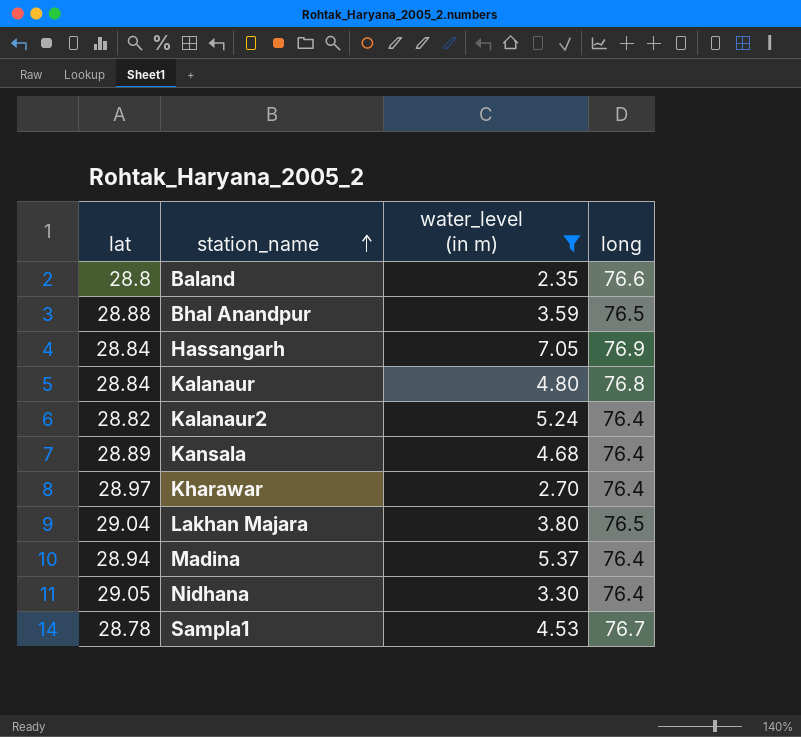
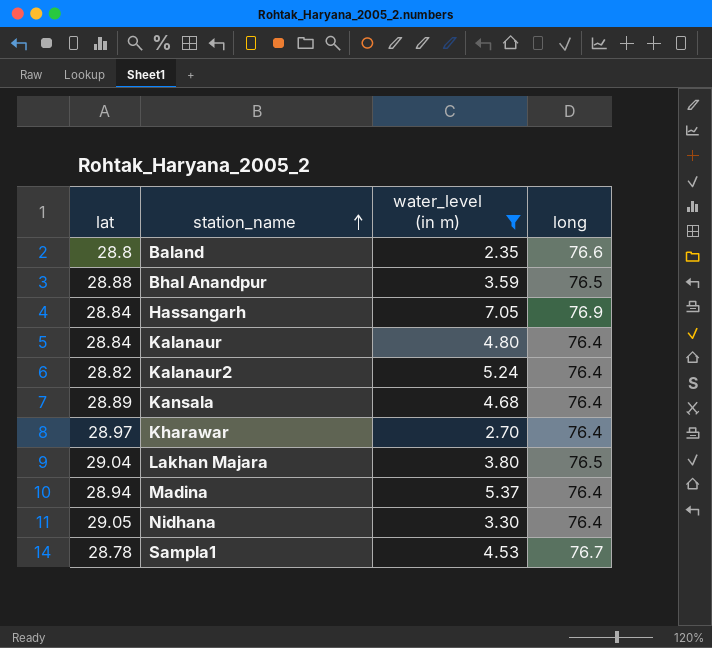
Kalanaur | long: 76.8 -> 76.4

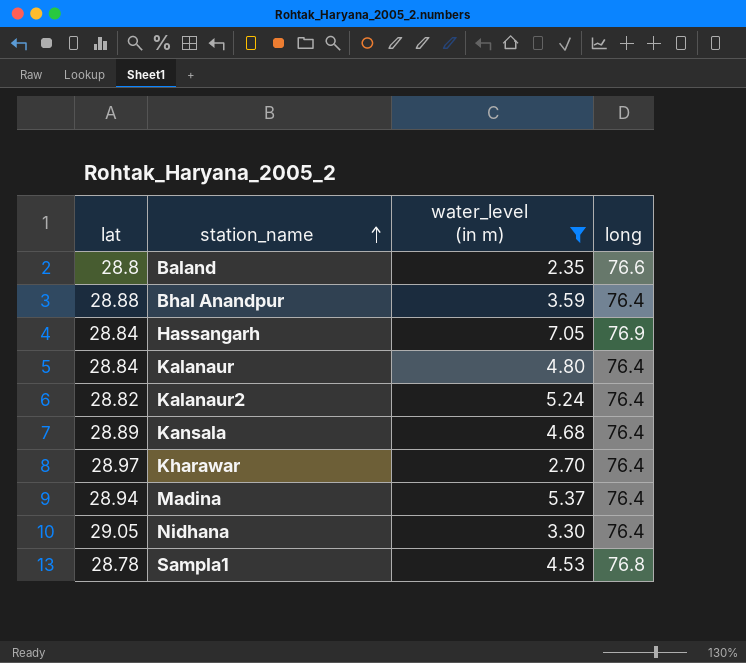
row Lakhan Majara: 29.04 | 3.80 | 76.5 -> none
Bhal Anandpur | long: 76.5 -> 76.4
Sampla1 | long: 76.7 -> 76.8

